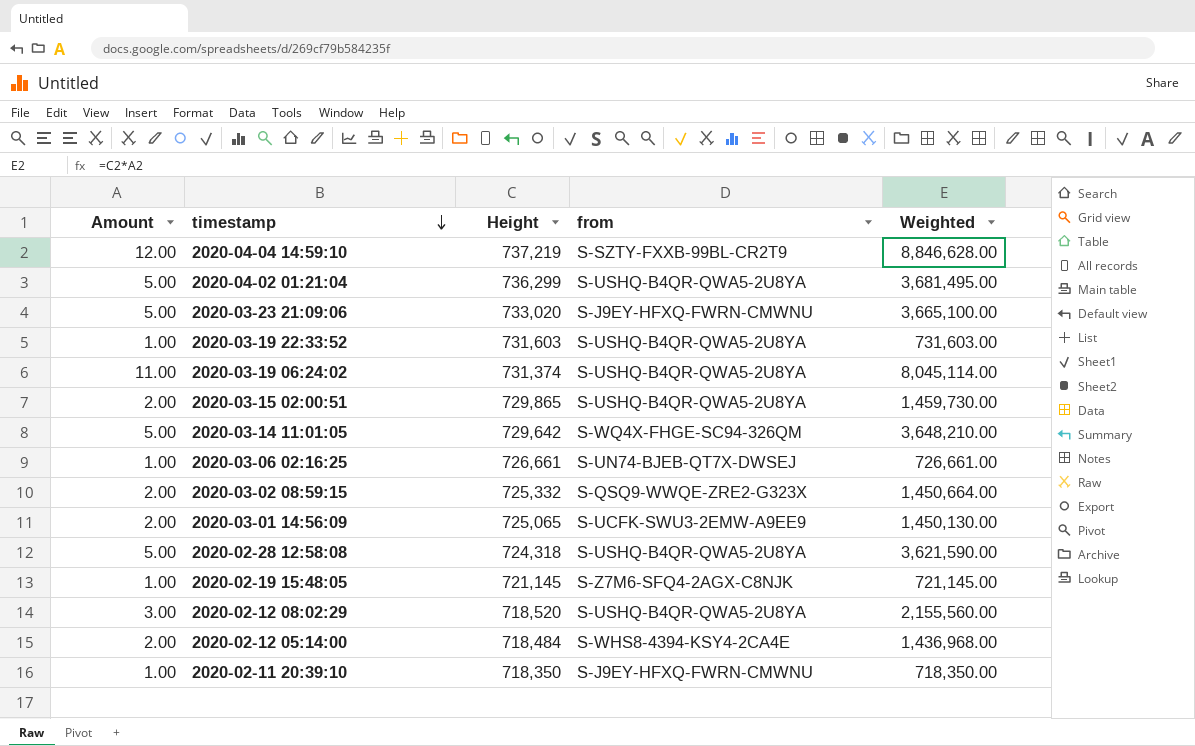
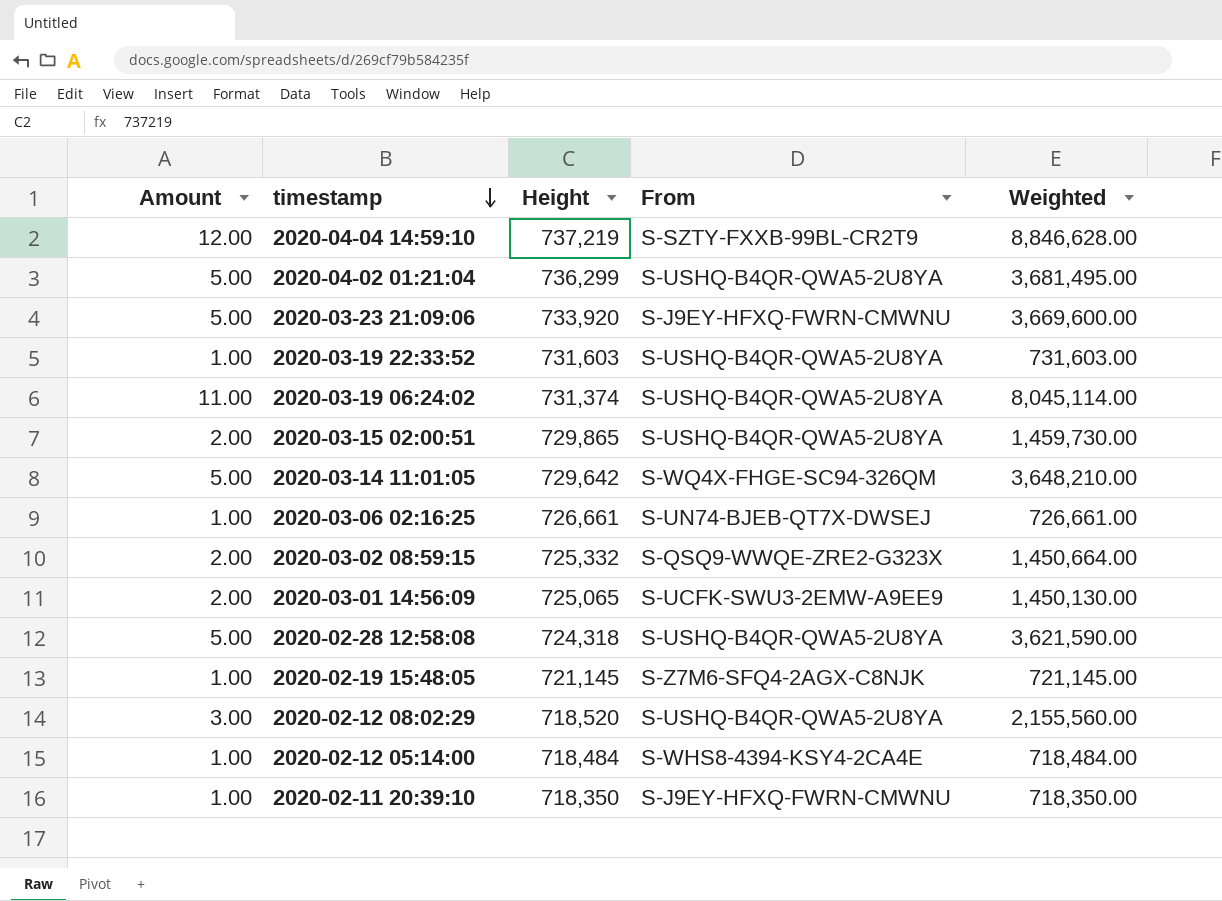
column name: from -> From
2020-03-23 21:09:06 | Height: 733,020 -> 733,920
2020-03-23 21:09:06 | Weighted: 3,665,100.00 -> 3,669,600.00
2020-02-12 05:14:00 | Amount: 2.00 -> 1.00
2020-02-12 05:14:00 | Weighted: 1,436,968.00 -> 718,484.00

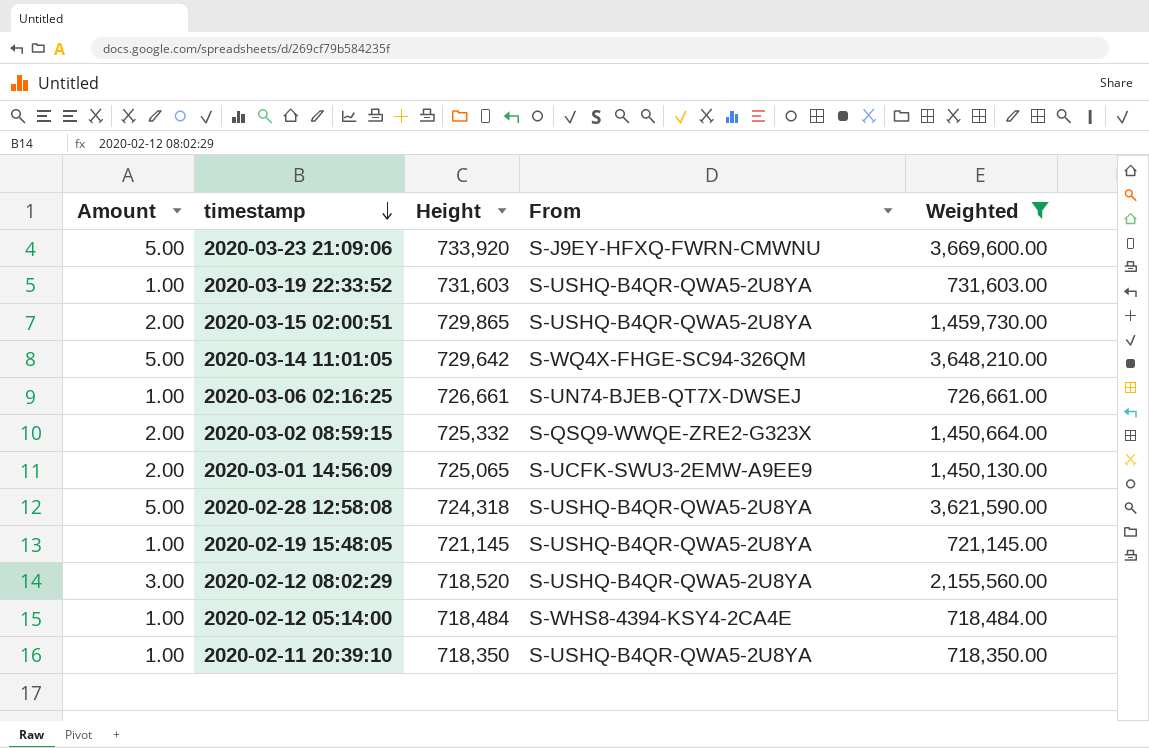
filter: none -> Weighted <= 3,669,600.00
2020-02-19 15:48:05 | From: S-Z7M6-SFQ4-2AGX-C8NJK -> S-USHQ-B4QR-QWA5-2U8YA
2020-02-11 20:39:10 | From: S-J9EY-HFXQ-FWRN-CMWNU -> S-USHQ-B4QR-QWA5-2U8YA

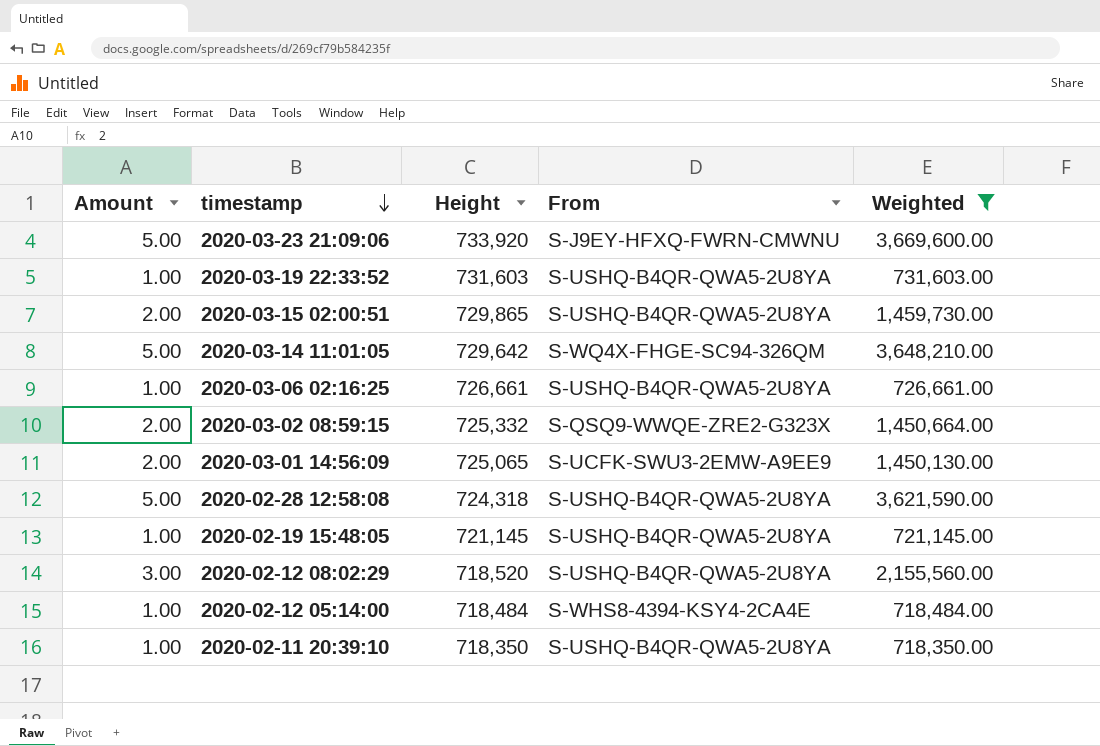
2020-03-06 02:16:25 | From: S-UN74-BJEB-QT7X-DWSEJ -> S-USHQ-B4QR-QWA5-2U8YA

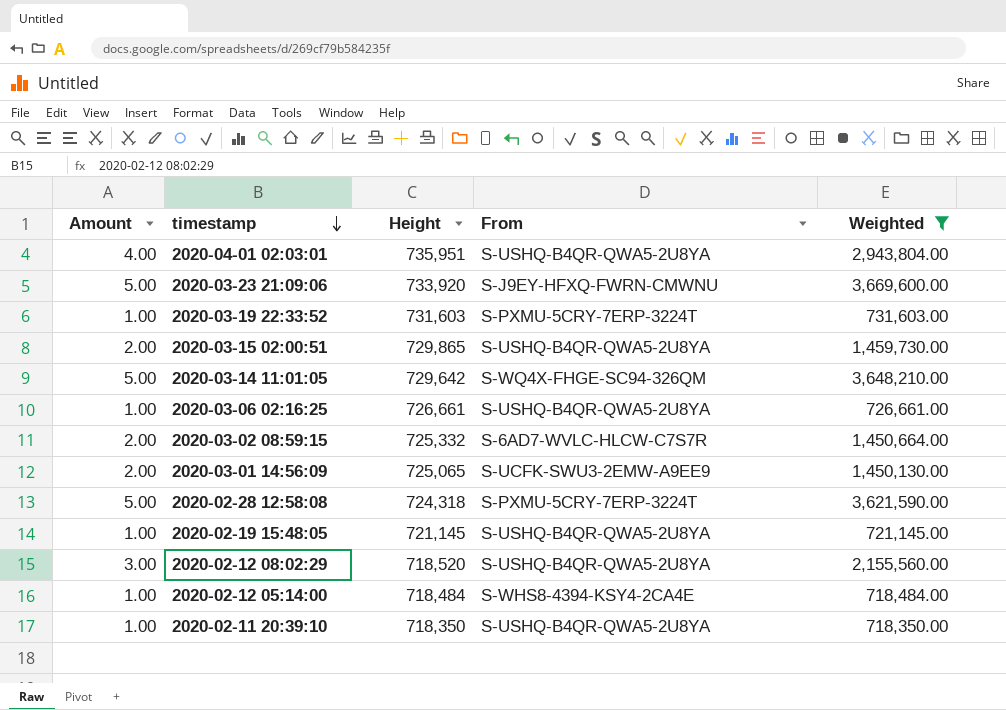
row 2020-04-01 02:03:01: none -> 4.00 | 735,951 | S-USHQ-B4QR-QWA5-2U8YA | 2,943,804.00
2020-03-19 22:33:52 | From: S-USHQ-B4QR-QWA5-2U8YA -> S-PXMU-5CRY-7ERP-3224T
2020-03-02 08:59:15 | From: S-QSQ9-WWQE-ZRE2-G323X -> S-6AD7-WVLC-HLCW-C7S7R
2020-02-28 12:58:08 | From: S-USHQ-B4QR-QWA5-2U8YA -> S-PXMU-5CRY-7ERP-3224T

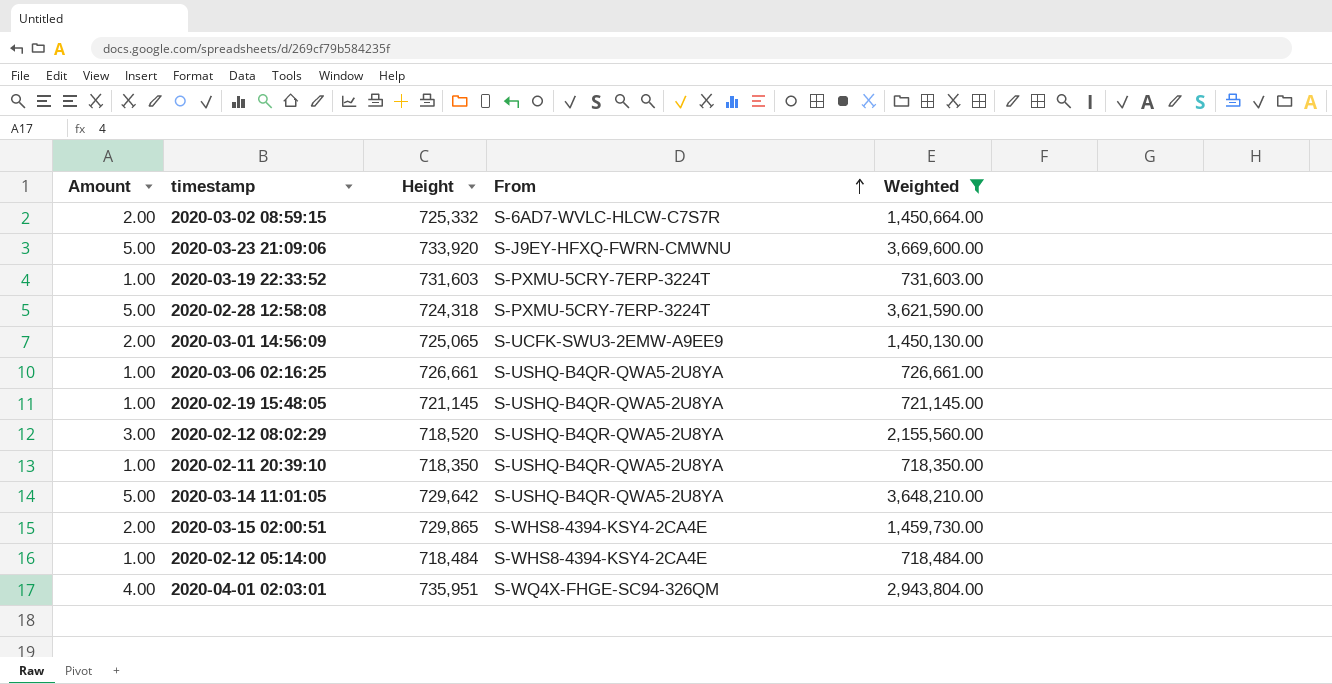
row order: timestamp descending -> From ascending
2020-03-14 11:01:05 | From: S-WQ4X-FHGE-SC94-326QM -> S-USHQ-B4QR-QWA5-2U8YA
2020-03-15 02:00:51 | From: S-USHQ-B4QR-QWA5-2U8YA -> S-WHS8-4394-KSY4-2CA4E
2020-04-01 02:03:01 | From: S-USHQ-B4QR-QWA5-2U8YA -> S-WQ4X-FHGE-SC94-326QM

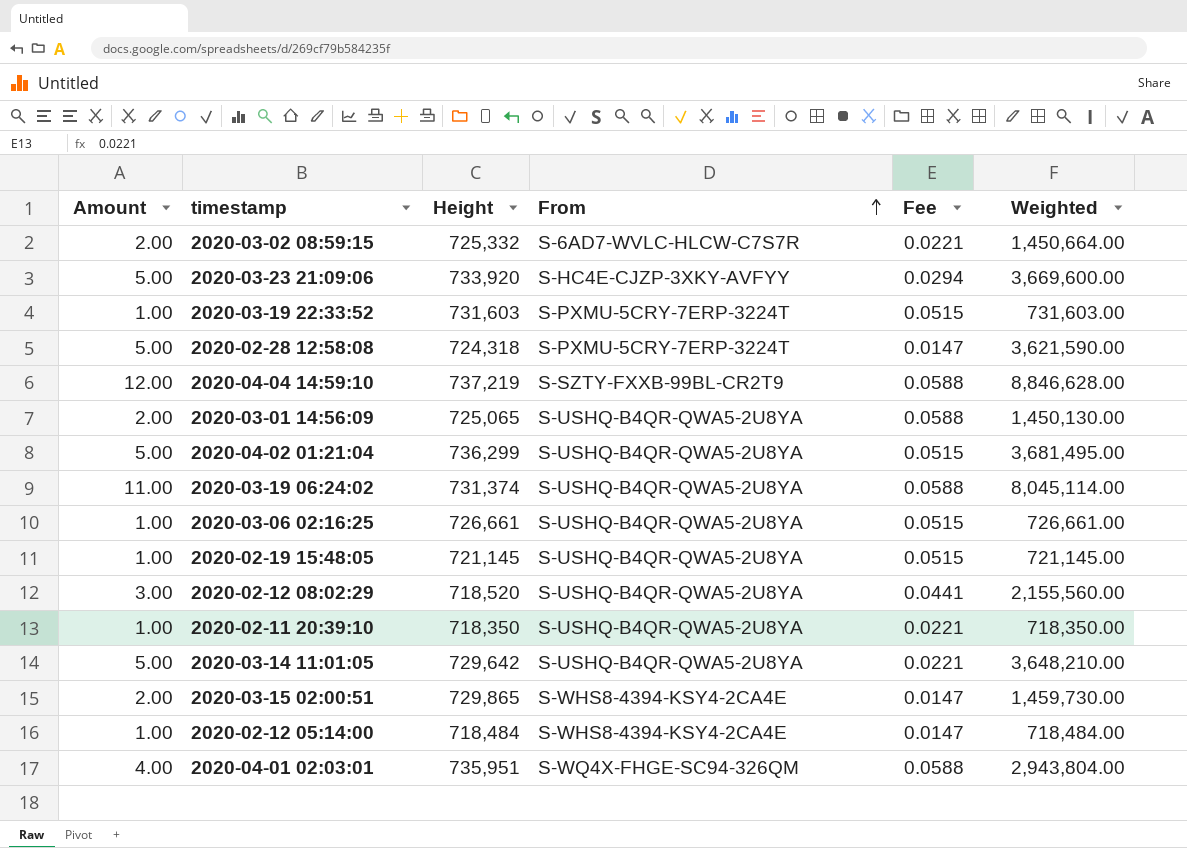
filter: Weighted <= 3,669,600.00 -> none
column Fee | position: none -> 5
2020-03-23 21:09:06 | From: S-J9EY-HFXQ-FWRN-CMWNU -> S-HC4E-CJZP-3XKY-AVFYY
2020-03-01 14:56:09 | From: S-UCFK-SWU3-2EMW-A9EE9 -> S-USHQ-B4QR-QWA5-2U8YA

